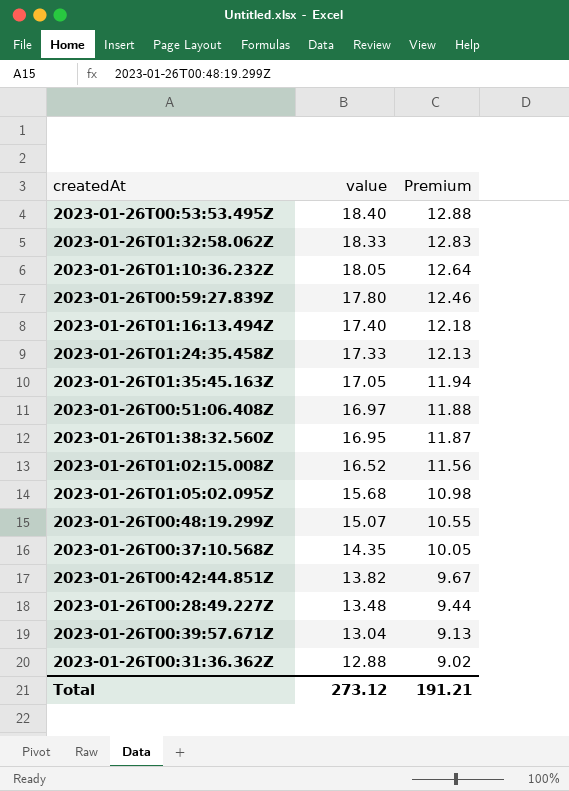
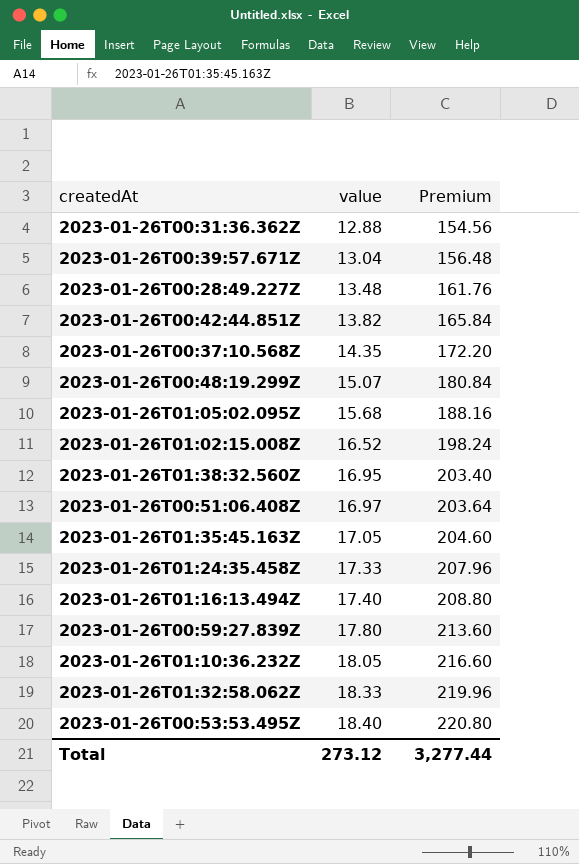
row order: value descending -> value ascending
column Premium | formula: [value] * 0.7 -> [value] * 12
Total | Premium: 191.21 -> 3,277.44

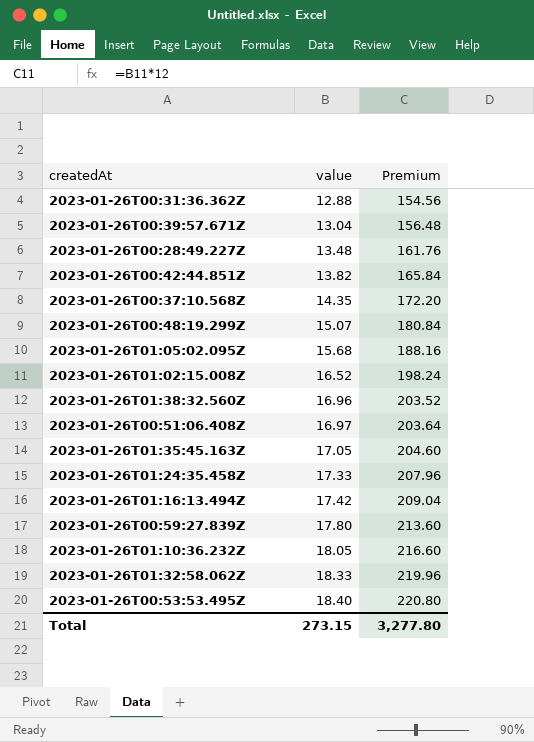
2023-01-26T01:38:32.560Z | value: 16.95 -> 16.96
2023-01-26T01:38:32.560Z | Premium: 203.40 -> 203.52
2023-01-26T01:16:13.494Z | value: 17.40 -> 17.42
2023-01-26T01:16:13.494Z | Premium: 208.80 -> 209.04
Total | value: 273.12 -> 273.15
Total | Premium: 3,277.44 -> 3,277.80

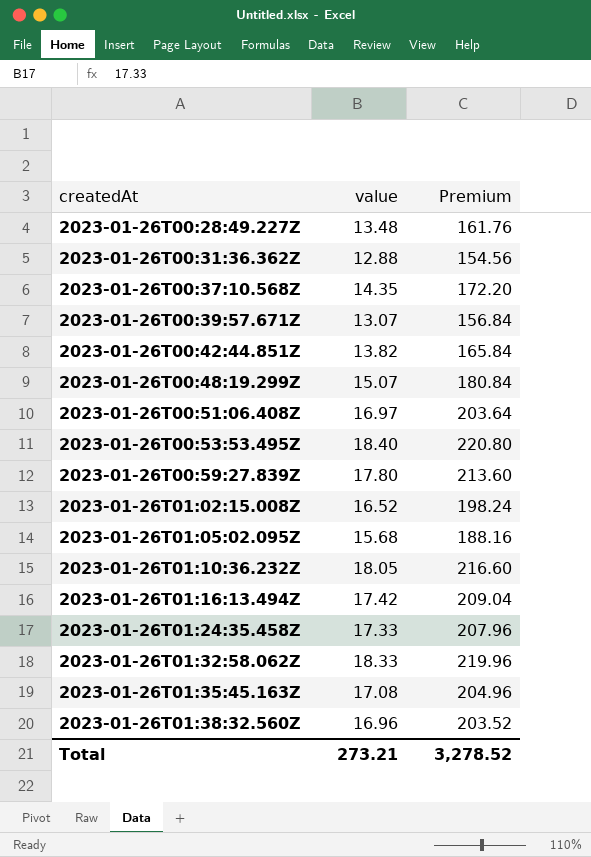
row order: value ascending -> createdAt ascending
2023-01-26T00:39:57.671Z | value: 13.04 -> 13.07
2023-01-26T00:39:57.671Z | Premium: 156.48 -> 156.84
2023-01-26T01:35:45.163Z | value: 17.05 -> 17.08
2023-01-26T01:35:45.163Z | Premium: 204.60 -> 204.96
Total | value: 273.15 -> 273.21
Total | Premium: 3,277.80 -> 3,278.52

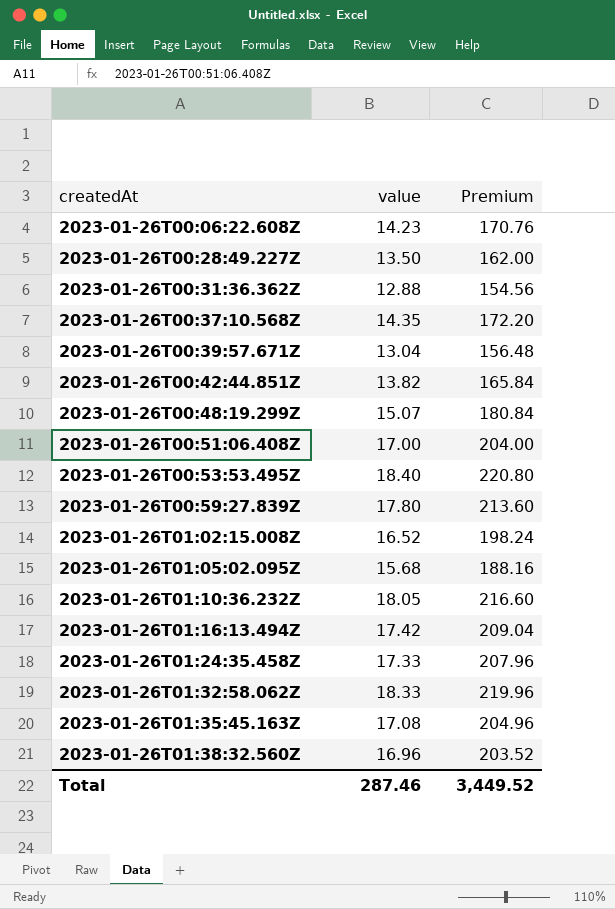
row 2023-01-26T00:06:22.608Z: none -> 14.23 | 170.76
2023-01-26T00:28:49.227Z | value: 13.48 -> 13.50
2023-01-26T00:28:49.227Z | Premium: 161.76 -> 162.00
2023-01-26T00:39:57.671Z | value: 13.07 -> 13.04
2023-01-26T00:39:57.671Z | Premium: 156.84 -> 156.48
2023-01-26T00:51:06.408Z | value: 16.97 -> 17.00
2023-01-26T00:51:06.408Z | Premium: 203.64 -> 204.00
Total | value: 273.21 -> 287.46
Total | Premium: 3,278.52 -> 3,449.52

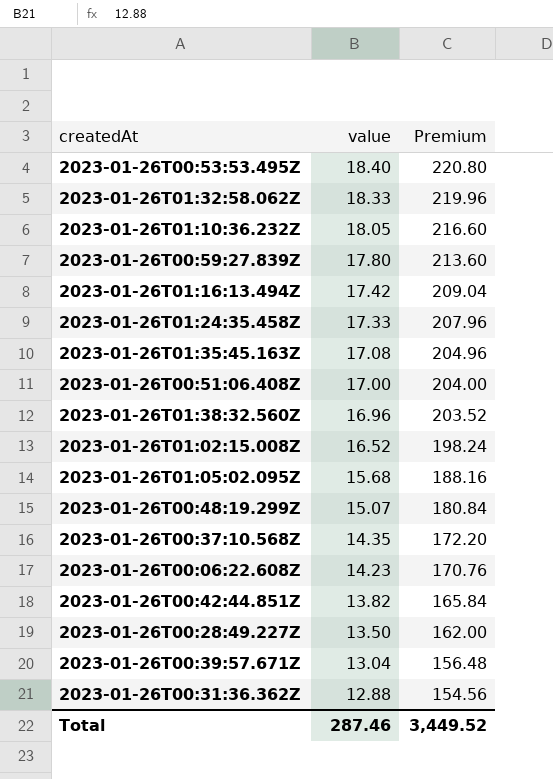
row order: createdAt ascending -> value descending

